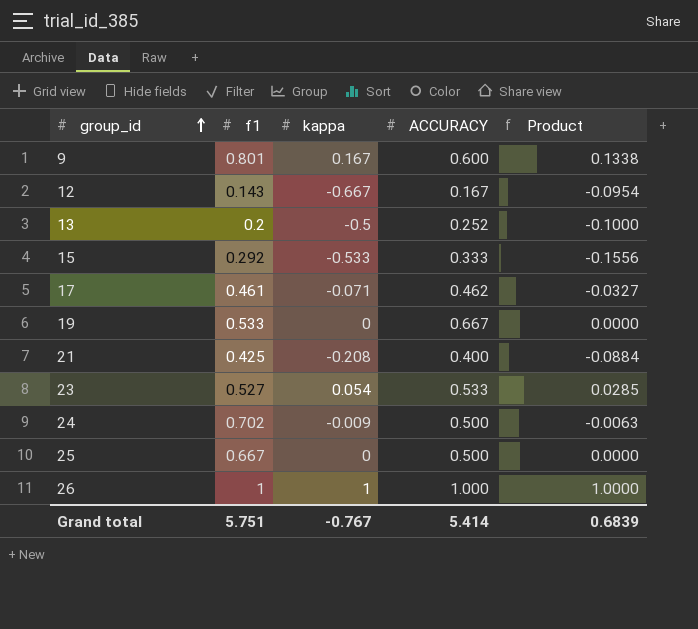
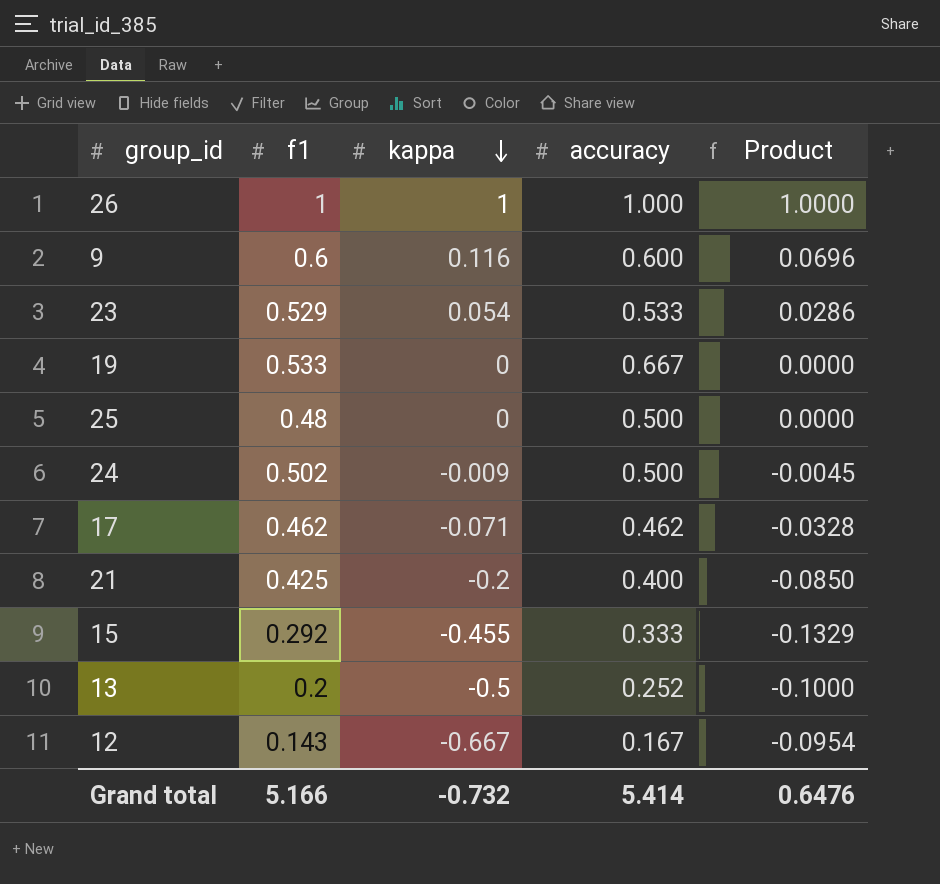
row order: group_id ascending -> kappa descending
column name: ACCURACY -> accuracy
9 | f1: 0.801 -> 0.6
9 | kappa: 0.167 -> 0.116
9 | Product: 0.1338 -> 0.0696
23 | f1: 0.527 -> 0.529
23 | Product: 0.0285 -> 0.0286
25 | f1: 0.667 -> 0.48
24 | f1: 0.702 -> 0.502
24 | Product: -0.0063 -> -0.0045
17 | f1: 0.461 -> 0.462
17 | Product: -0.0327 -> -0.0328
21 | kappa: -0.208 -> -0.2
21 | Product: -0.0884 -> -0.0850
15 | kappa: -0.533 -> -0.455
15 | Product: -0.1556 -> -0.1329
Grand total | f1: 5.751 -> 5.166
Grand total | kappa: -0.767 -> -0.732
Grand total | Product: 0.6839 -> 0.6476

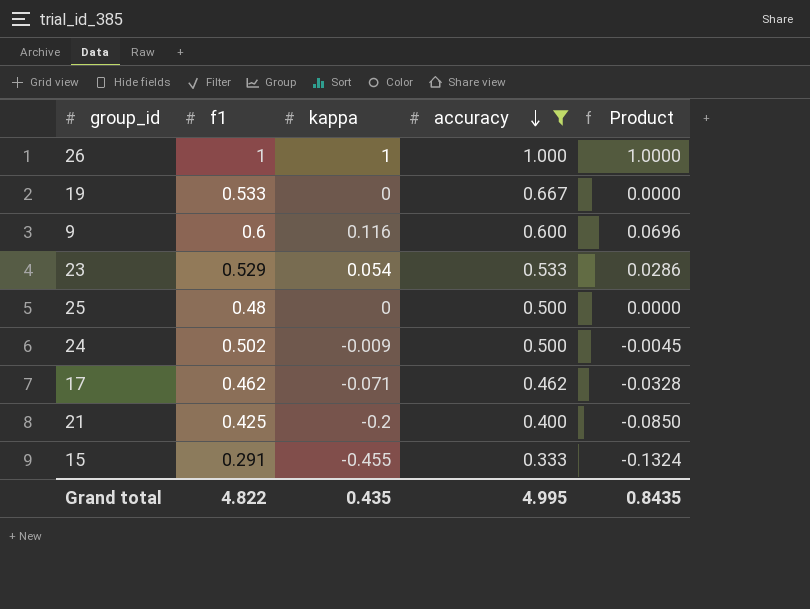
filter: none -> accuracy >= 0.333
row order: kappa descending -> accuracy descending
15 | f1: 0.292 -> 0.291
15 | Product: -0.1329 -> -0.1324
Grand total | f1: 5.166 -> 4.822
Grand total | kappa: -0.732 -> 0.435
Grand total | accuracy: 5.414 -> 4.995
Grand total | Product: 0.6476 -> 0.8435

